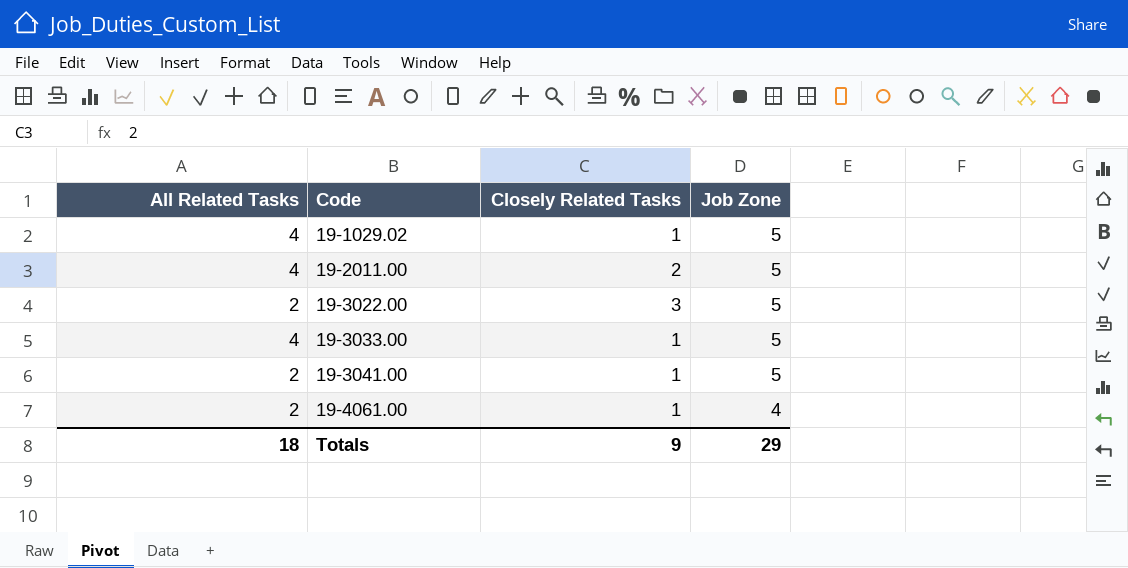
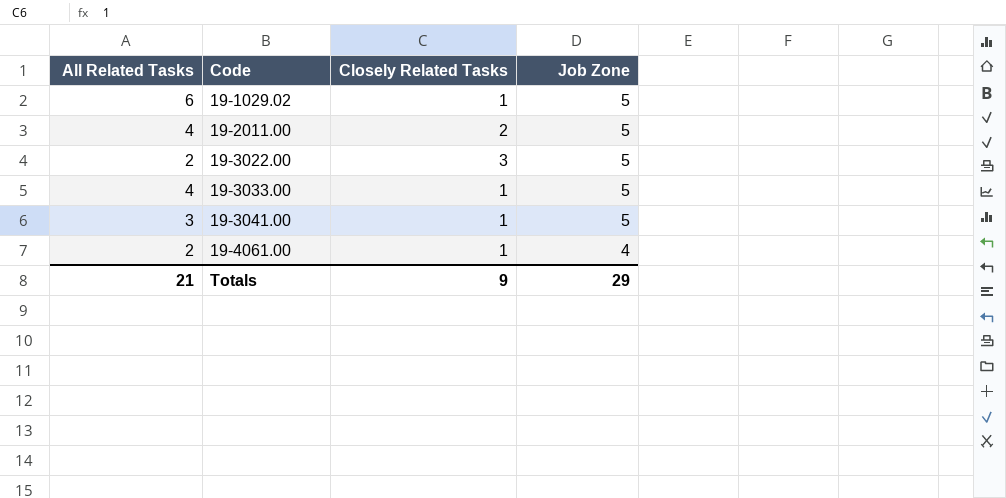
19-1029.02 | All Related Tasks: 4 -> 6
19-3041.00 | All Related Tasks: 2 -> 3
Totals | All Related Tasks: 18 -> 21

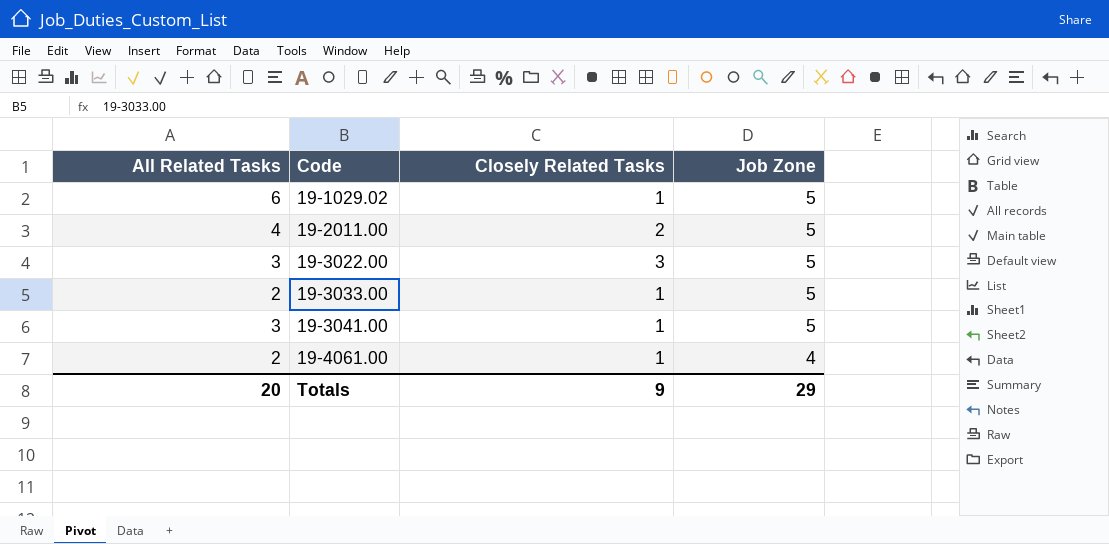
19-3022.00 | All Related Tasks: 2 -> 3
19-3033.00 | All Related Tasks: 4 -> 2
Totals | All Related Tasks: 21 -> 20

